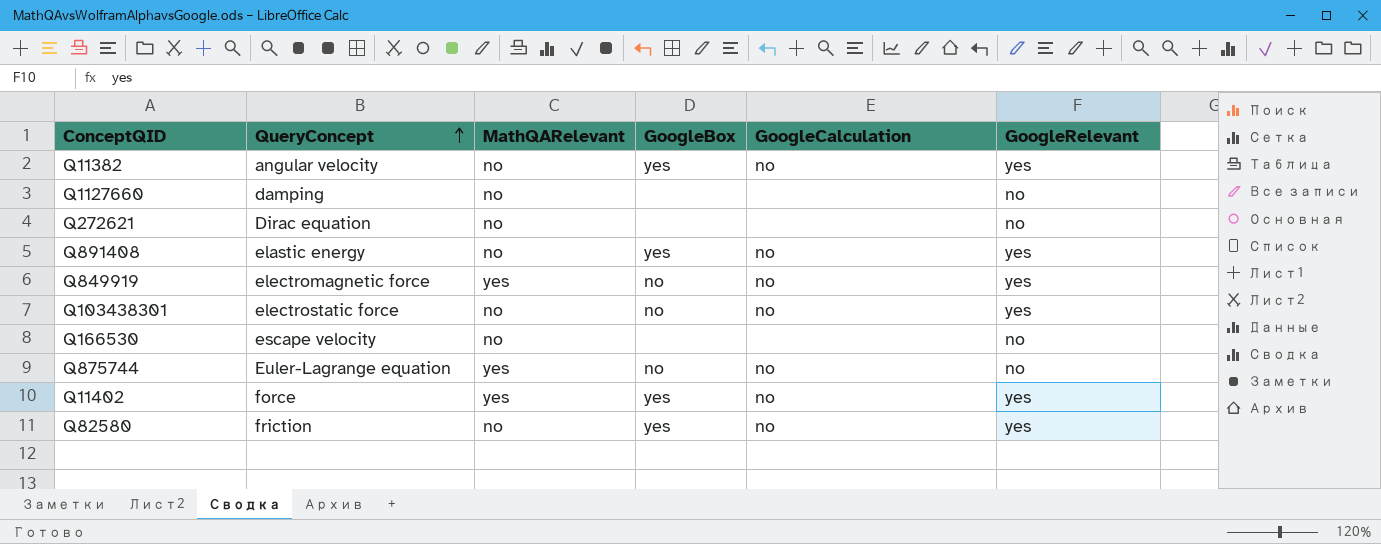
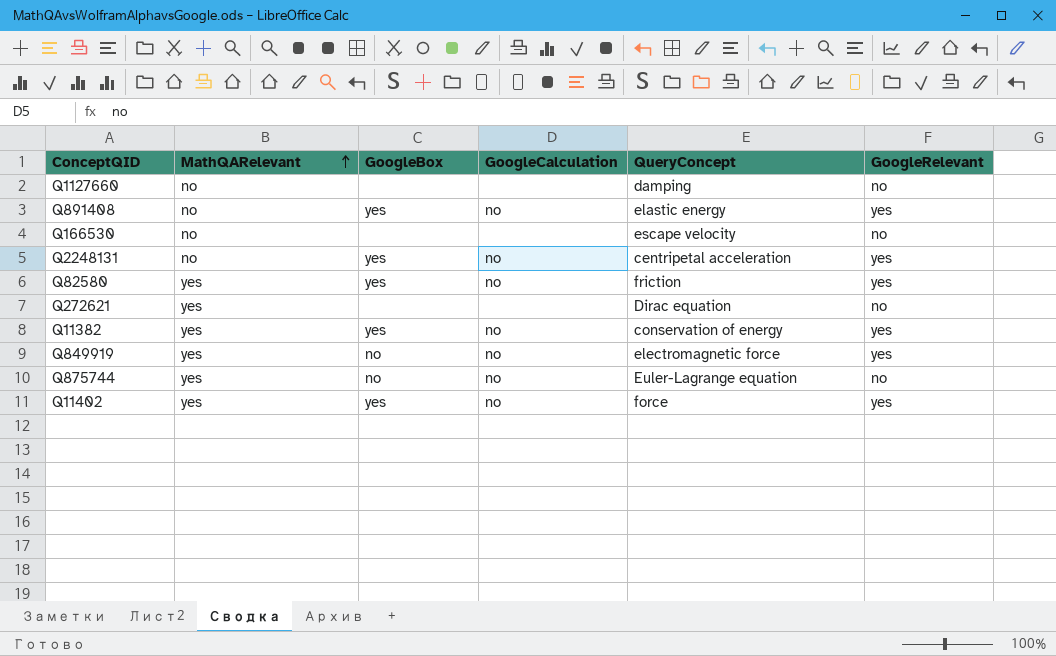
row order: QueryConcept ascending -> MathQARelevant ascending
column QueryConcept | position: 2 -> 5
row Q103438301: electrostatic force | no | no | no | yes -> none
row Q2248131: none -> no | yes | no | centripetal acceleration | yes
Q82580 | MathQARelevant: no -> yes
Q272621 | MathQARelevant: no -> yes
Q11382 | MathQARelevant: no -> yes
Q11382 | QueryConcept: angular velocity -> conservation of energy

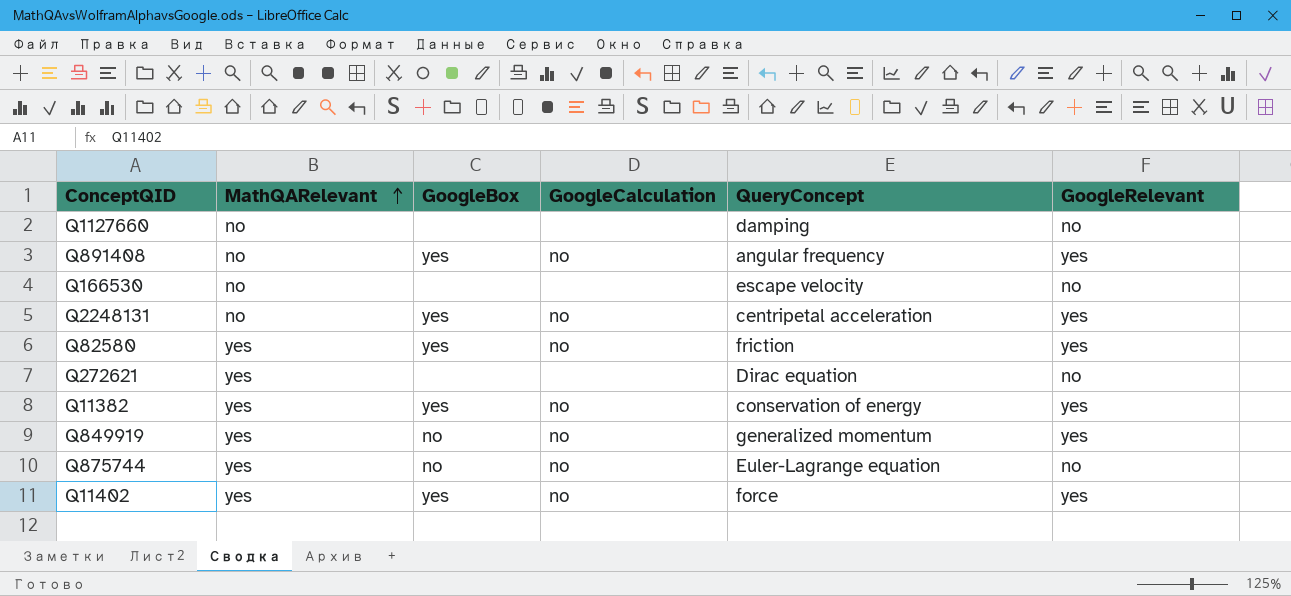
Q891408 | QueryConcept: elastic energy -> angular frequency
Q849919 | QueryConcept: electromagnetic force -> generalized momentum

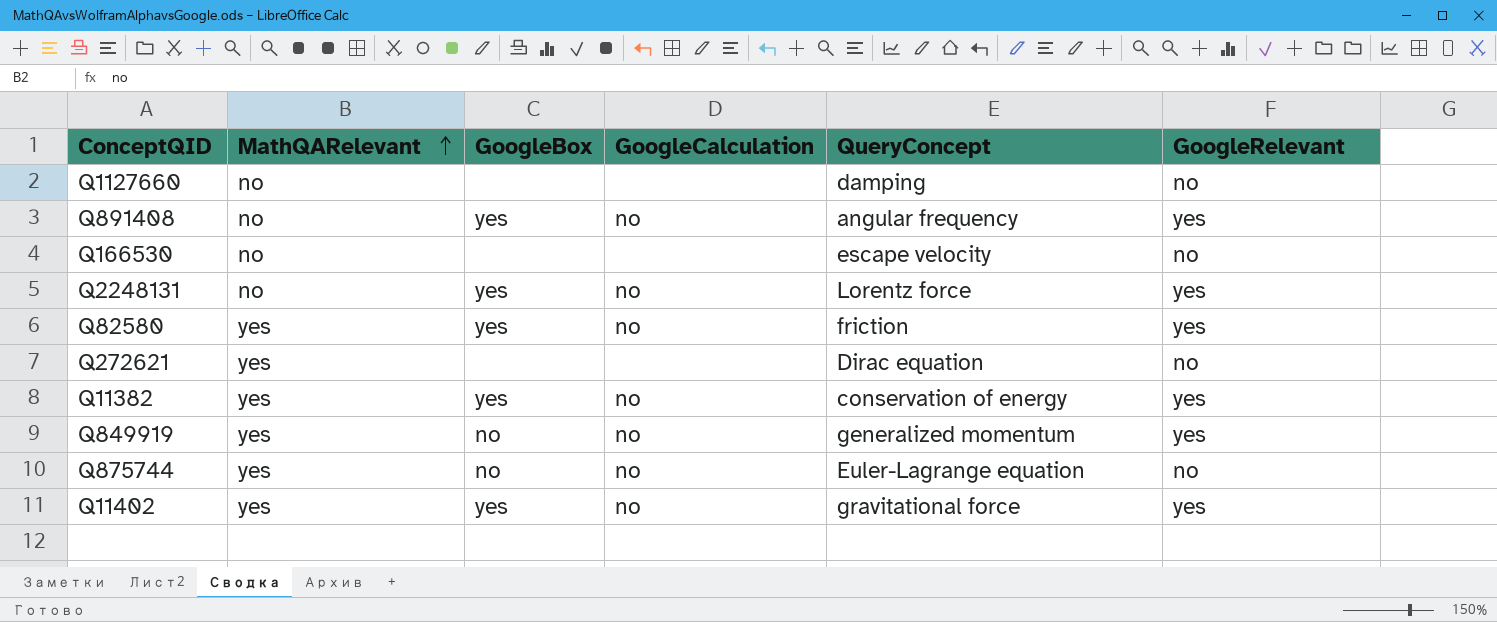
Q2248131 | QueryConcept: centripetal acceleration -> Lorentz force
Q11402 | QueryConcept: force -> gravitational force

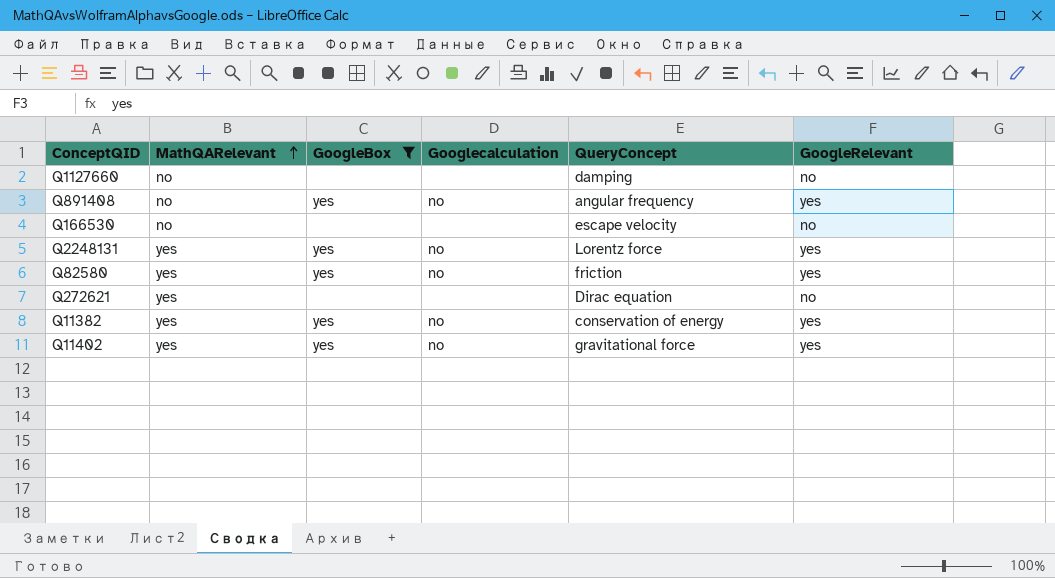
filter: none -> GoogleBox != no
column name: GoogleCalculation -> Googlecalculation
Q2248131 | MathQARelevant: no -> yes

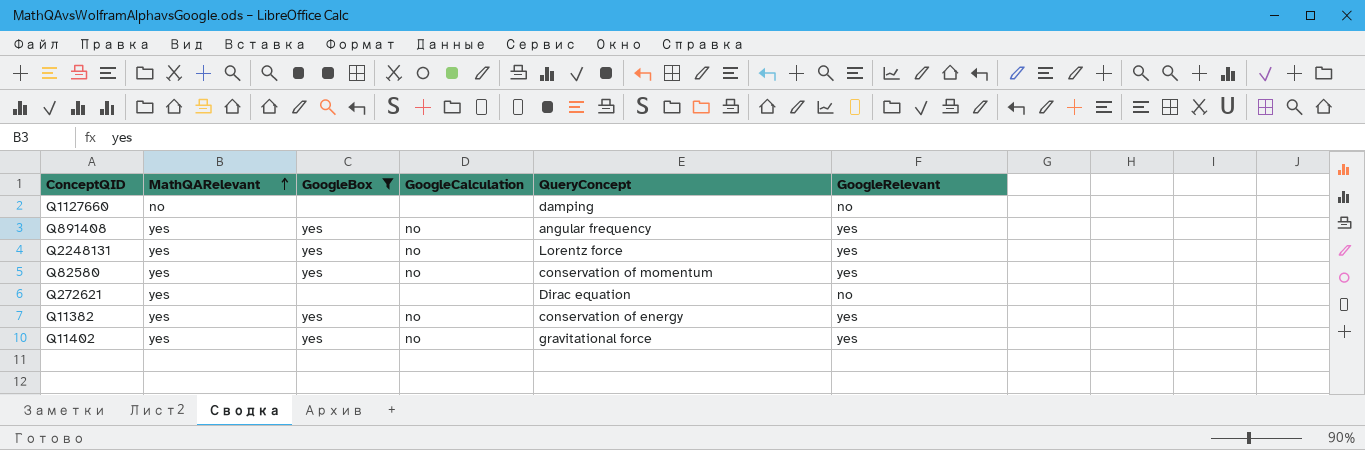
column name: Googlecalculation -> GoogleCalculation
row Q166530: no | none | none | escape velocity | no -> none
Q891408 | MathQARelevant: no -> yes
Q82580 | QueryConcept: friction -> conservation of momentum

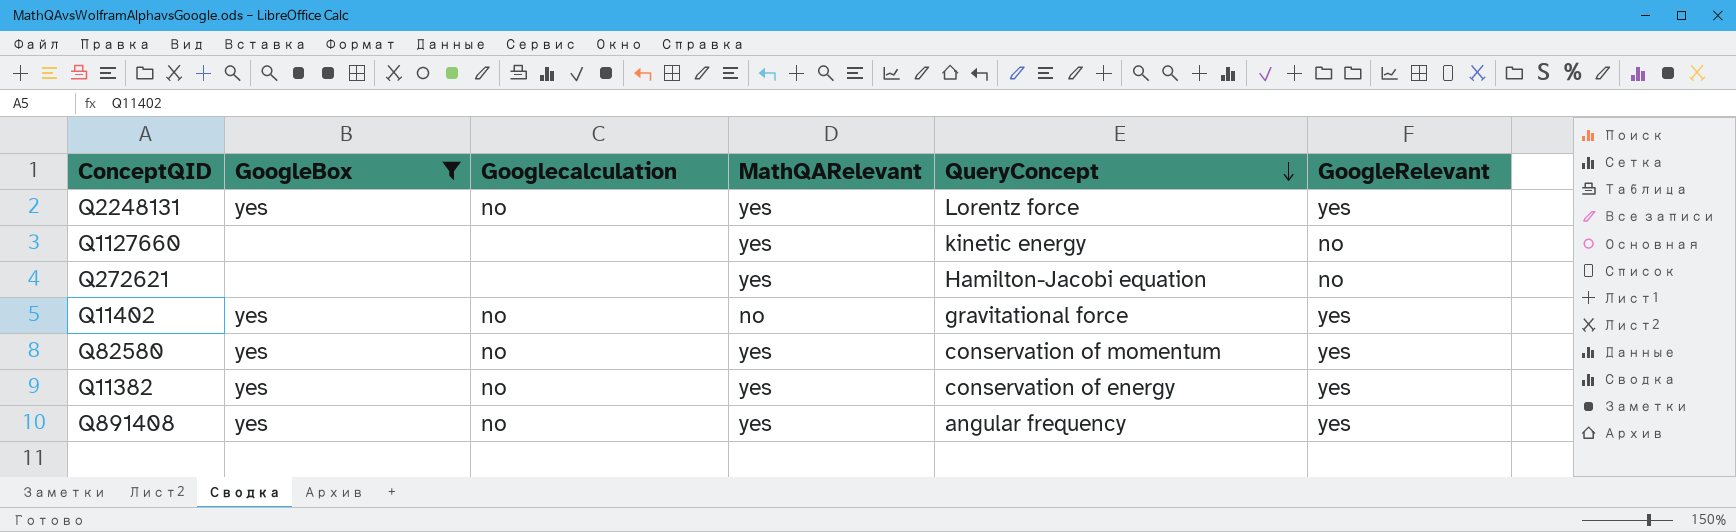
row order: MathQARelevant ascending -> QueryConcept descending
column name: GoogleCalculation -> Googlecalculation
column MathQARelevant | position: 2 -> 4
Q1127660 | MathQARelevant: no -> yes
Q1127660 | QueryConcept: damping -> kinetic energy
Q272621 | QueryConcept: Dirac equation -> Hamilton-Jacobi equation
Q11402 | MathQARelevant: yes -> no

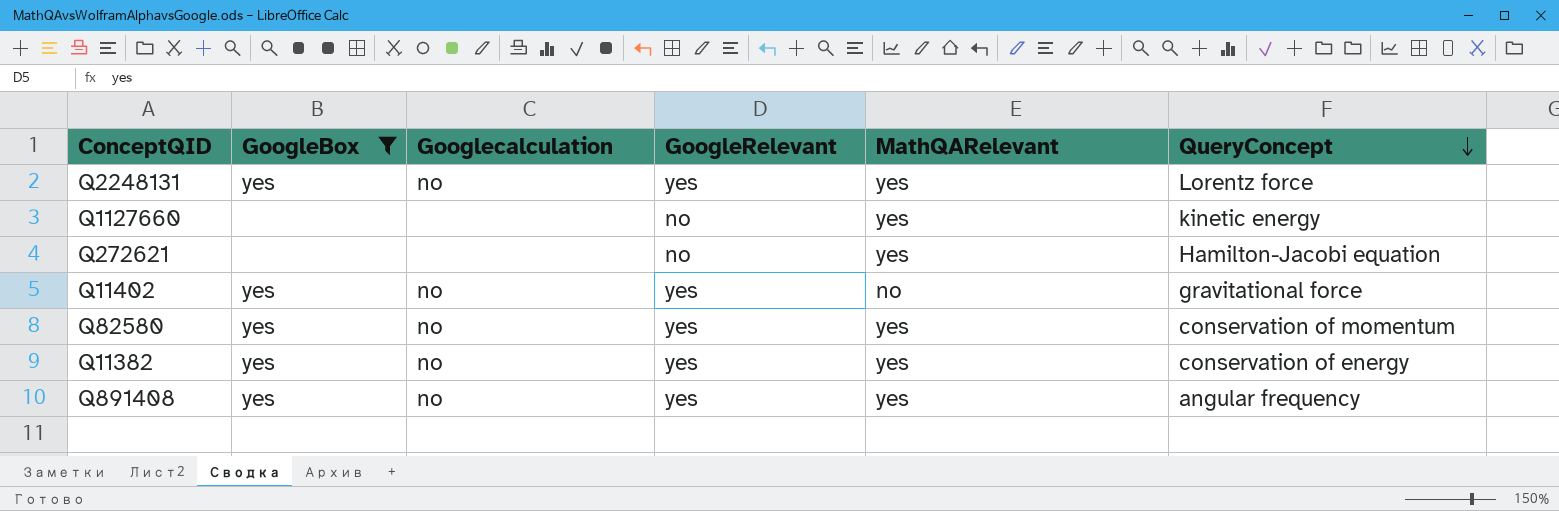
column GoogleRelevant | position: 6 -> 4

